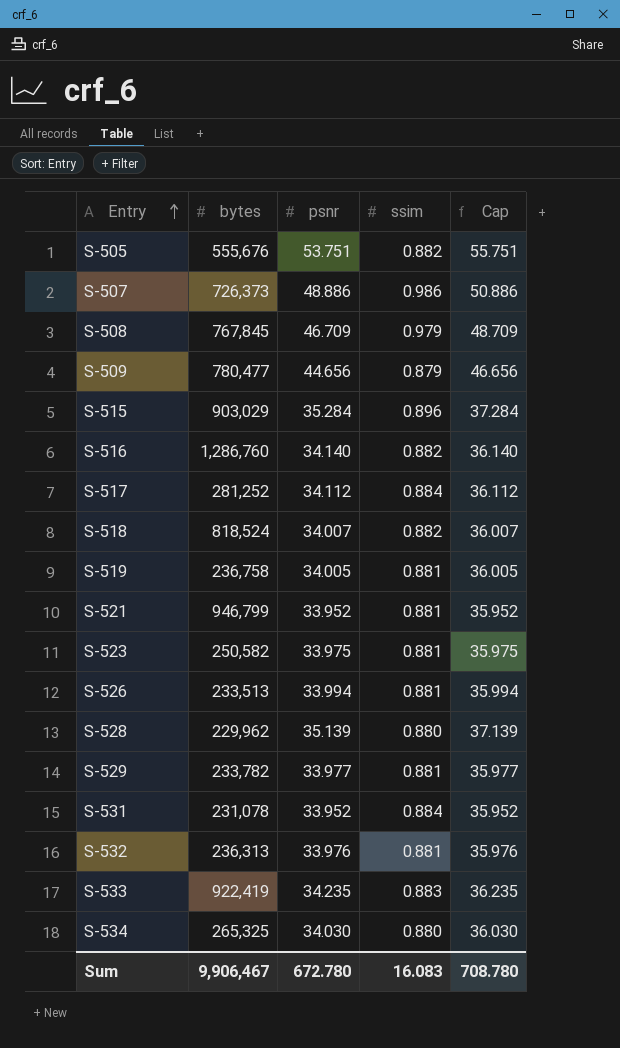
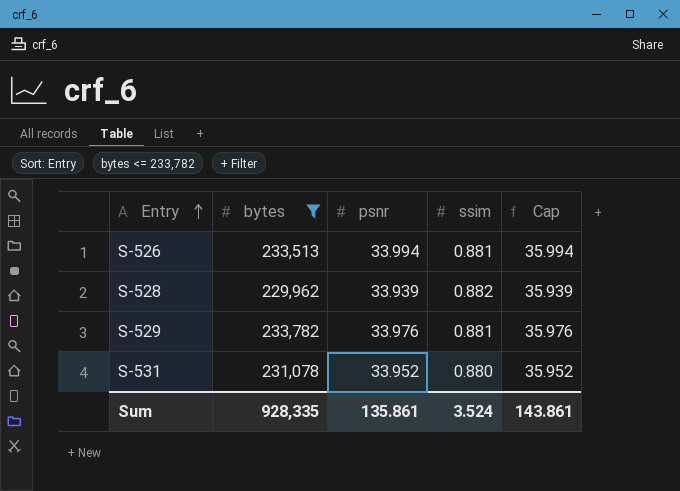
filter: none -> bytes <= 233,782
S-528 | psnr: 35.139 -> 33.939
S-528 | ssim: 0.880 -> 0.882
S-528 | Cap: 37.139 -> 35.939
S-529 | psnr: 33.977 -> 33.976
S-529 | Cap: 35.977 -> 35.976
S-531 | ssim: 0.884 -> 0.880
Sum | bytes: 9,906,467 -> 928,335
Sum | psnr: 672.780 -> 135.861
Sum | ssim: 16.083 -> 3.524
Sum | Cap: 708.780 -> 143.861

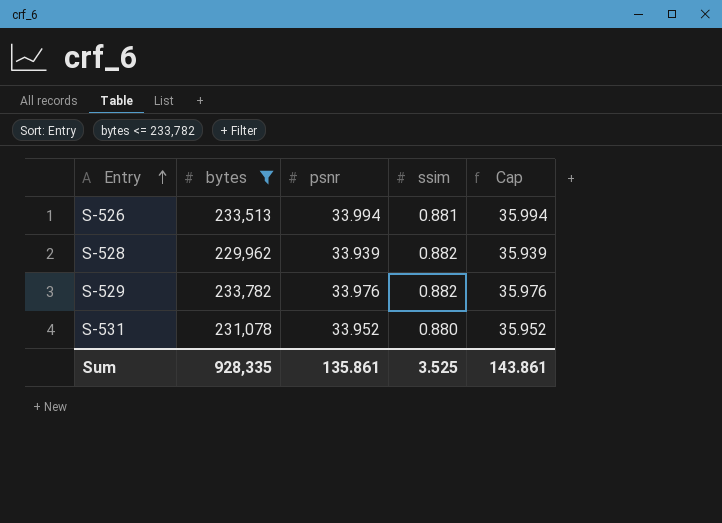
S-529 | ssim: 0.881 -> 0.882
Sum | ssim: 3.524 -> 3.525

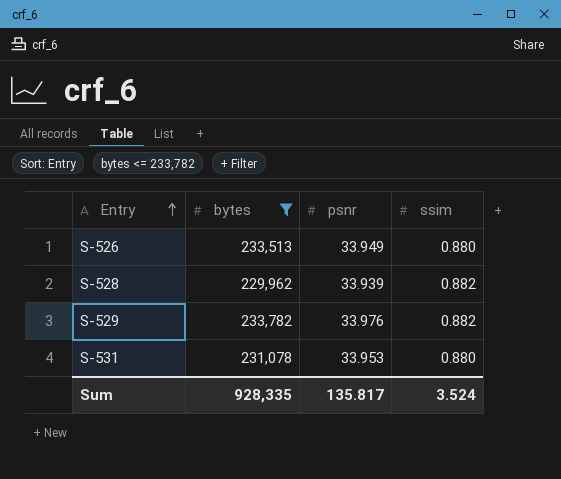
column Cap | formula: [psnr] + 2 -> none
S-526 | psnr: 33.994 -> 33.949
S-526 | ssim: 0.881 -> 0.880
S-531 | psnr: 33.952 -> 33.953
Sum | psnr: 135.861 -> 135.817
Sum | ssim: 3.525 -> 3.524

